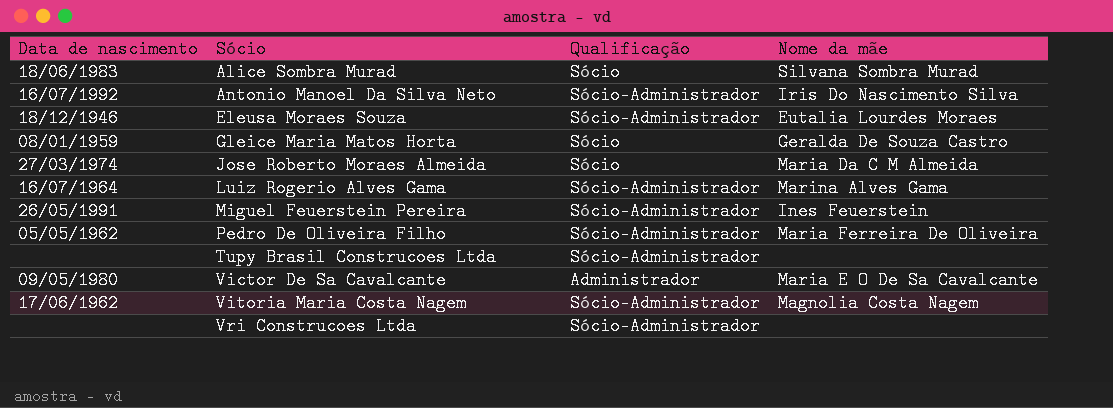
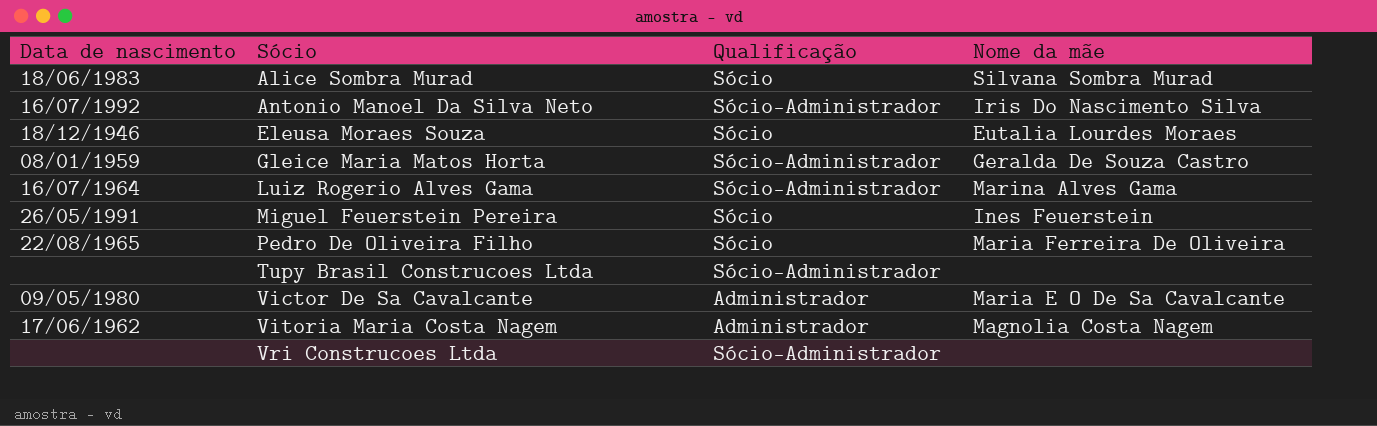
row Jose Roberto Moraes Almeida: 27/03/1974 | Sócio | Maria Da C M Almeida -> none
Eleusa Moraes Souza | Qualificação: Sócio-Administrador -> Sócio
Gleice Maria Matos Horta | Qualificação: Sócio -> Sócio-Administrador
Miguel Feuerstein Pereira | Qualificação: Sócio-Administrador -> Sócio
Pedro De Oliveira Filho | Data de nascimento: 05/05/1962 -> 22/08/1965
Pedro De Oliveira Filho | Qualificação: Sócio-Administrador -> Sócio
Vitoria Maria Costa Nagem | Qualificação: Sócio-Administrador -> Administrador

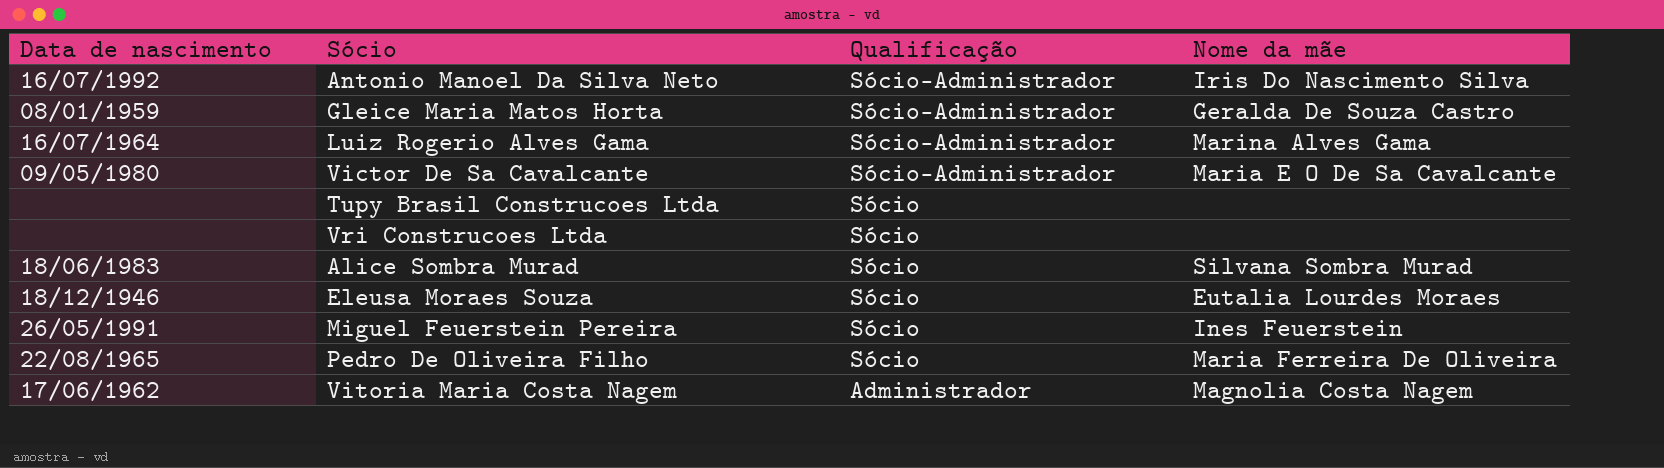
row order: Sócio ascending -> Qualificação descending
Victor De Sa Cavalcante | Qualificação: Administrador -> Sócio-Administrador
Tupy Brasil Construcoes Ltda | Qualificação: Sócio-Administrador -> Sócio
Vri Construcoes Ltda | Qualificação: Sócio-Administrador -> Sócio

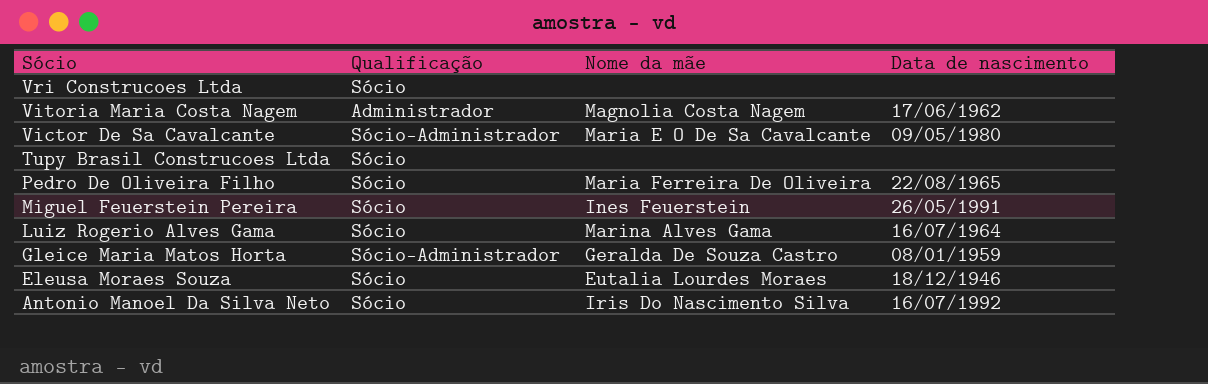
row order: Qualificação descending -> Sócio descending
column Data de nascimento | position: 1 -> 4
row Alice Sombra Murad: 18/06/1983 | Sócio | Silvana Sombra Murad -> none
Luiz Rogerio Alves Gama | Qualificação: Sócio-Administrador -> Sócio
Antonio Manoel Da Silva Neto | Qualificação: Sócio-Administrador -> Sócio

